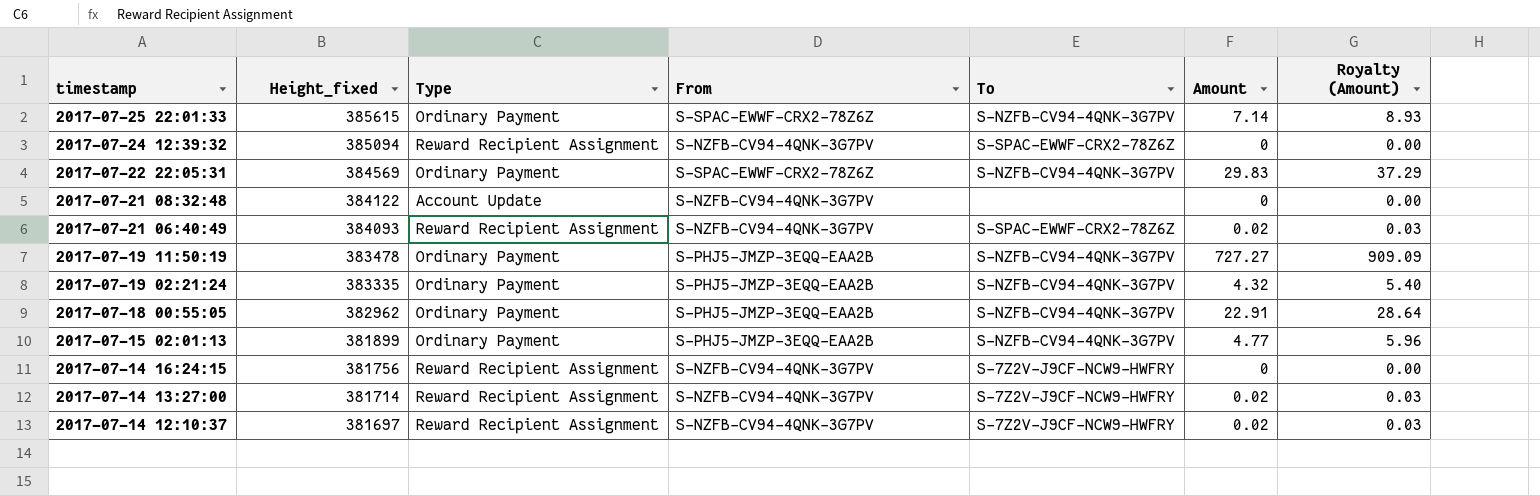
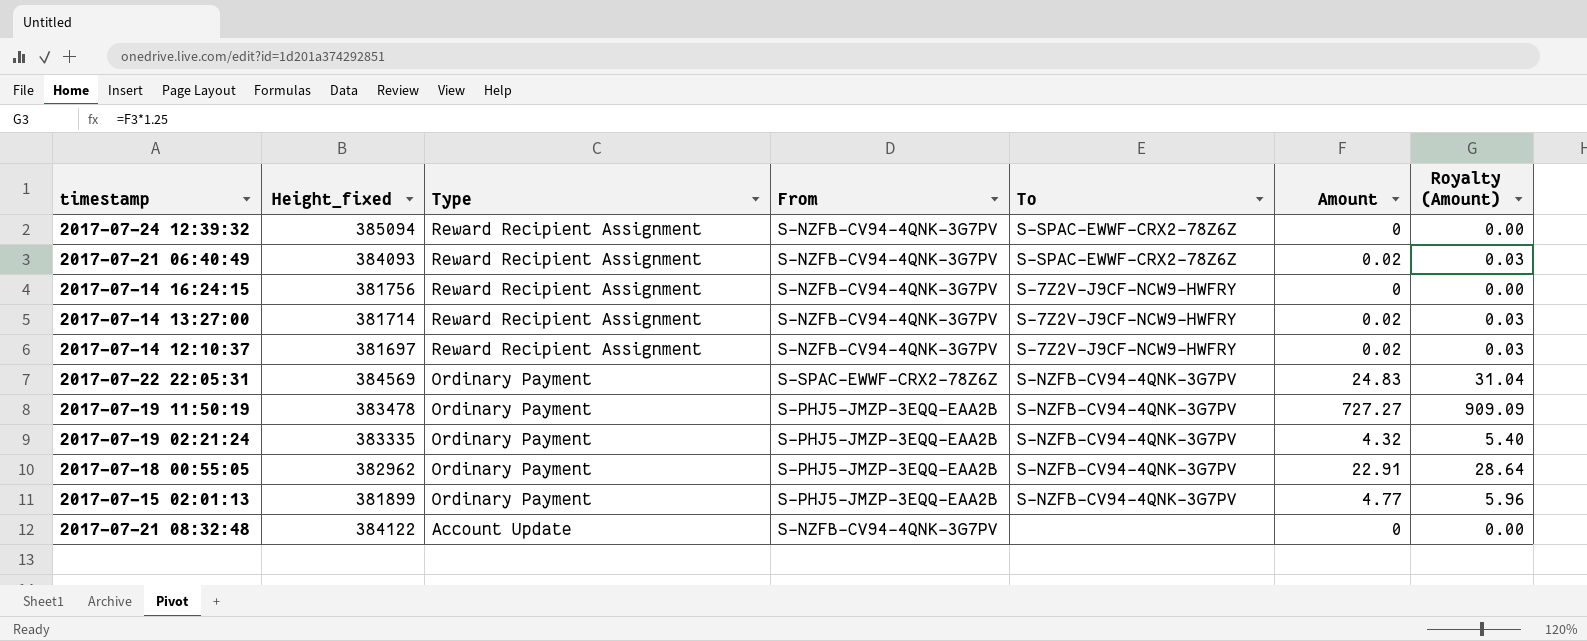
row order: timestamp descending -> Type descending
row 2017-07-25 22:01:33: 385615 | Ordinary Payment | S-SPAC-EWWF-CRX2-78Z6Z | S-NZFB-CV94-4QNK-3G7PV | 7.14 | 8.93 -> none
2017-07-22 22:05:31 | Amount: 29.83 -> 24.83
2017-07-22 22:05:31 | Royalty (Amount): 37.29 -> 31.04

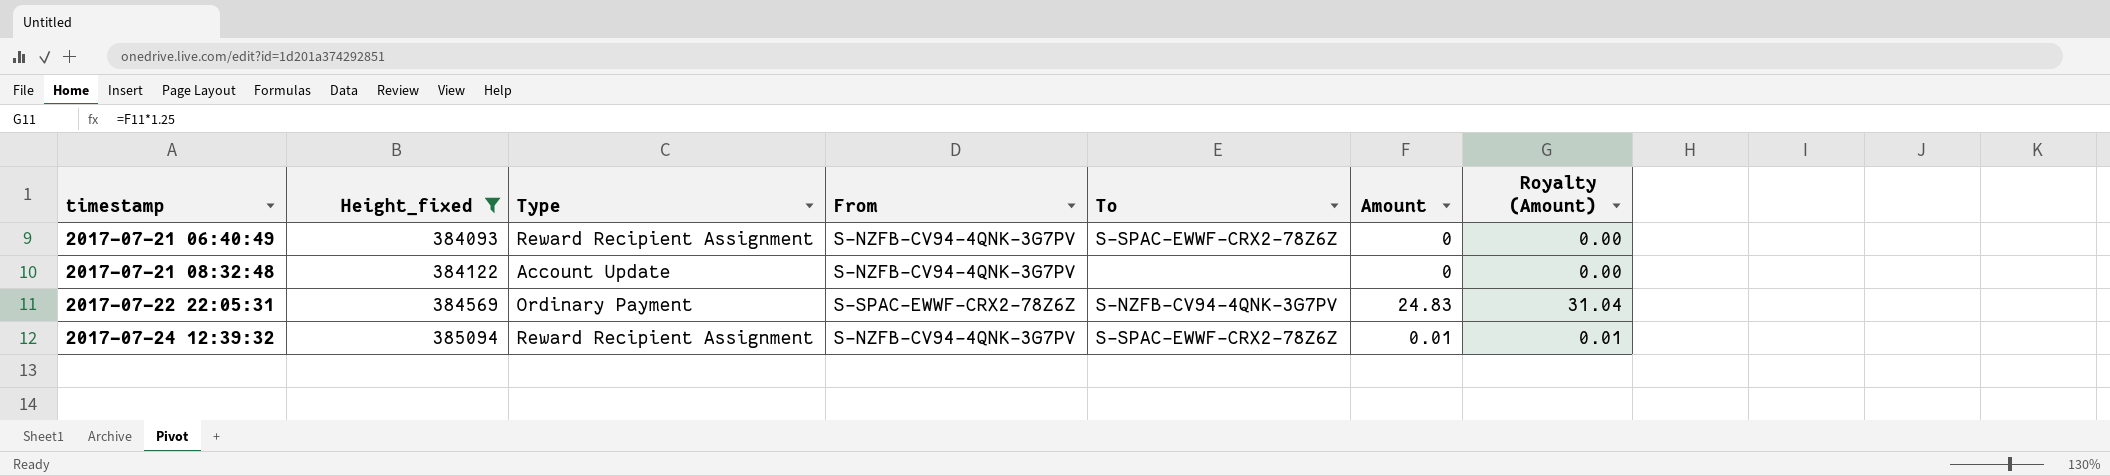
filter: none -> Height_fixed >= 384093
row order: Type descending -> timestamp ascending
2017-07-21 06:40:49 | Amount: 0.02 -> 0
2017-07-21 06:40:49 | Royalty (Amount): 0.03 -> 0.00
2017-07-24 12:39:32 | Amount: 0 -> 0.01
2017-07-24 12:39:32 | Royalty (Amount): 0.00 -> 0.01

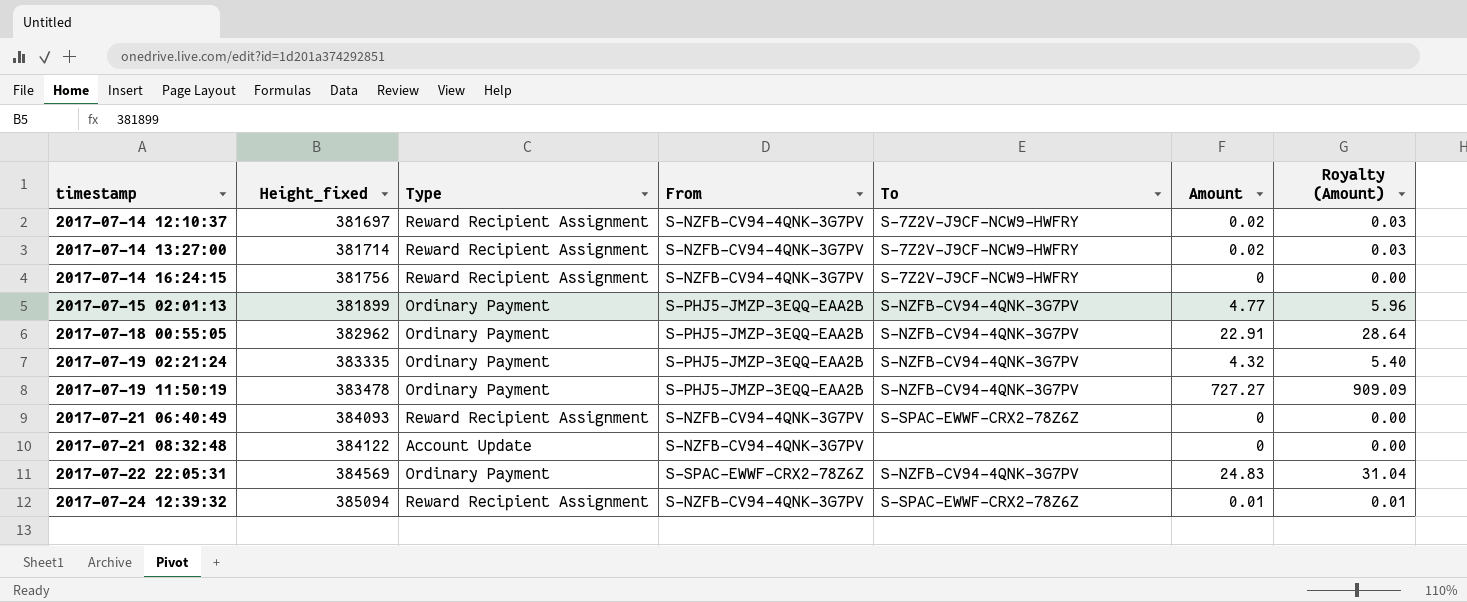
filter: Height_fixed >= 384093 -> none

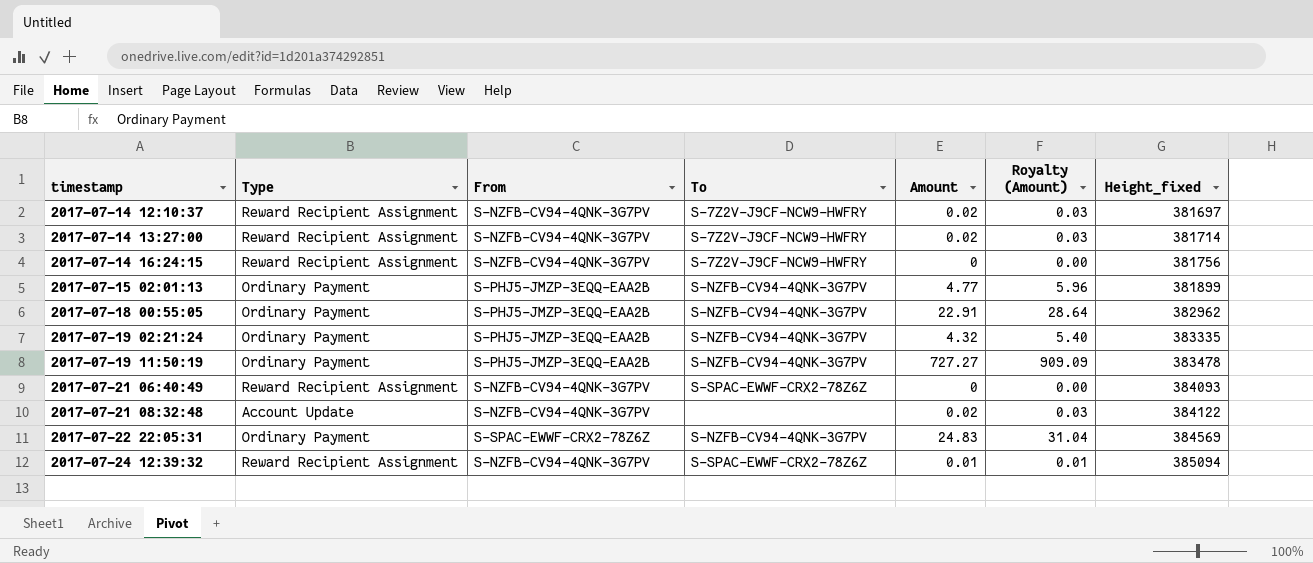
column Height_fixed | position: 2 -> 7
2017-07-21 08:32:48 | Amount: 0 -> 0.02
2017-07-21 08:32:48 | Royalty (Amount): 0.00 -> 0.03

